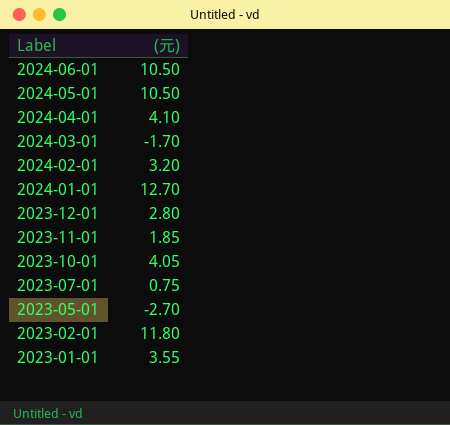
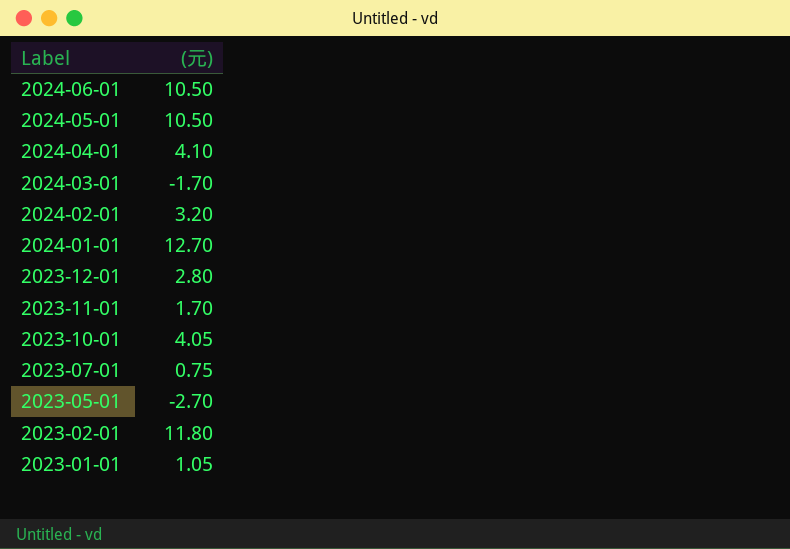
2023-11-01 | (元): 1.85 -> 1.70
2023-01-01 | (元): 3.55 -> 1.05

